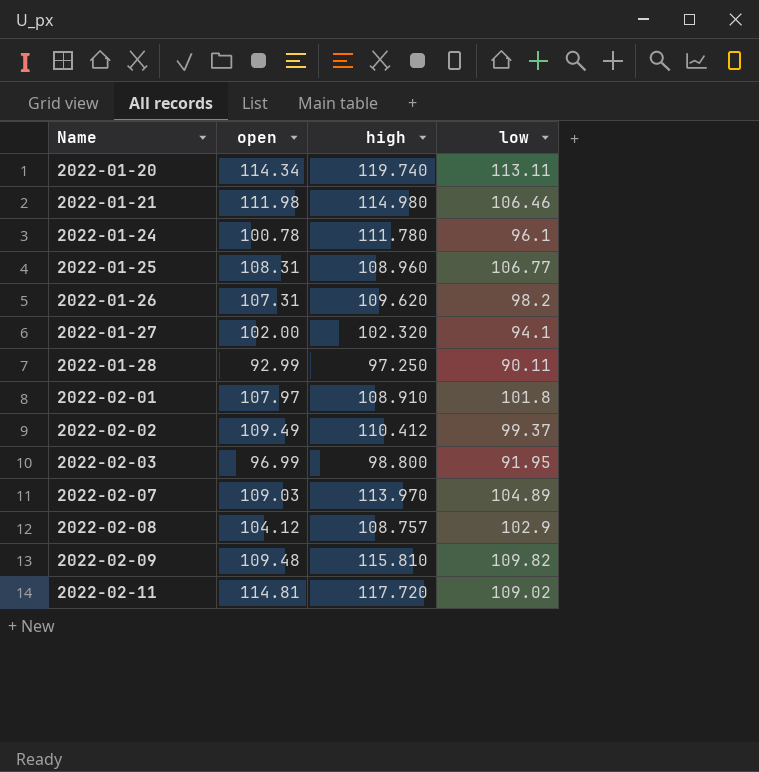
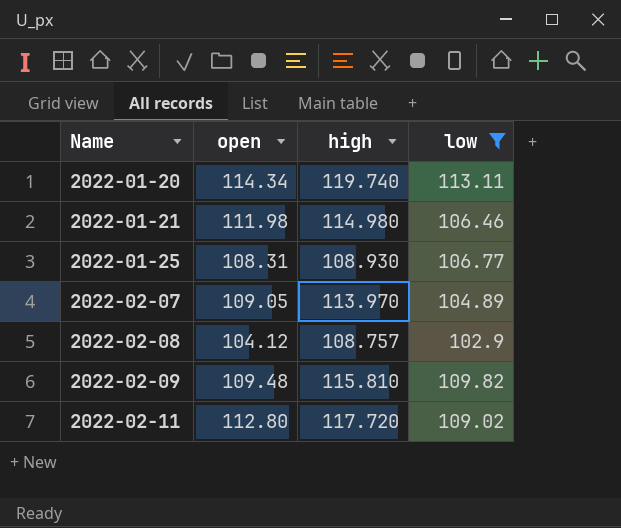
filter: none -> low >= 102.9
2022-01-25 | high: 108.960 -> 108.930
2022-02-07 | open: 109.03 -> 109.05
2022-02-11 | open: 114.81 -> 112.80

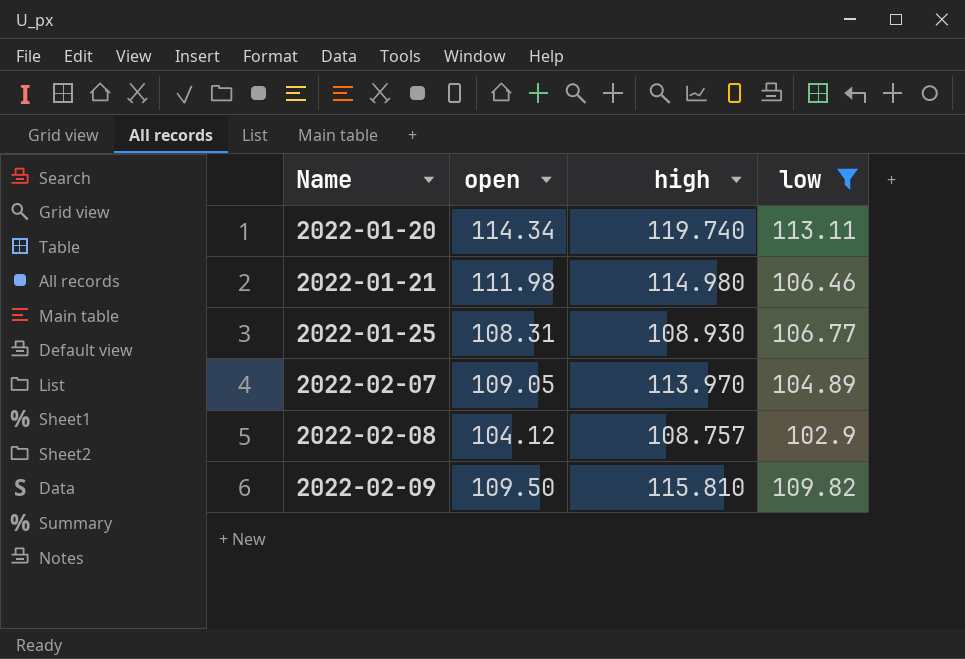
row 2022-02-11: 112.80 | 117.720 | 109.02 -> none
2022-02-09 | open: 109.48 -> 109.50

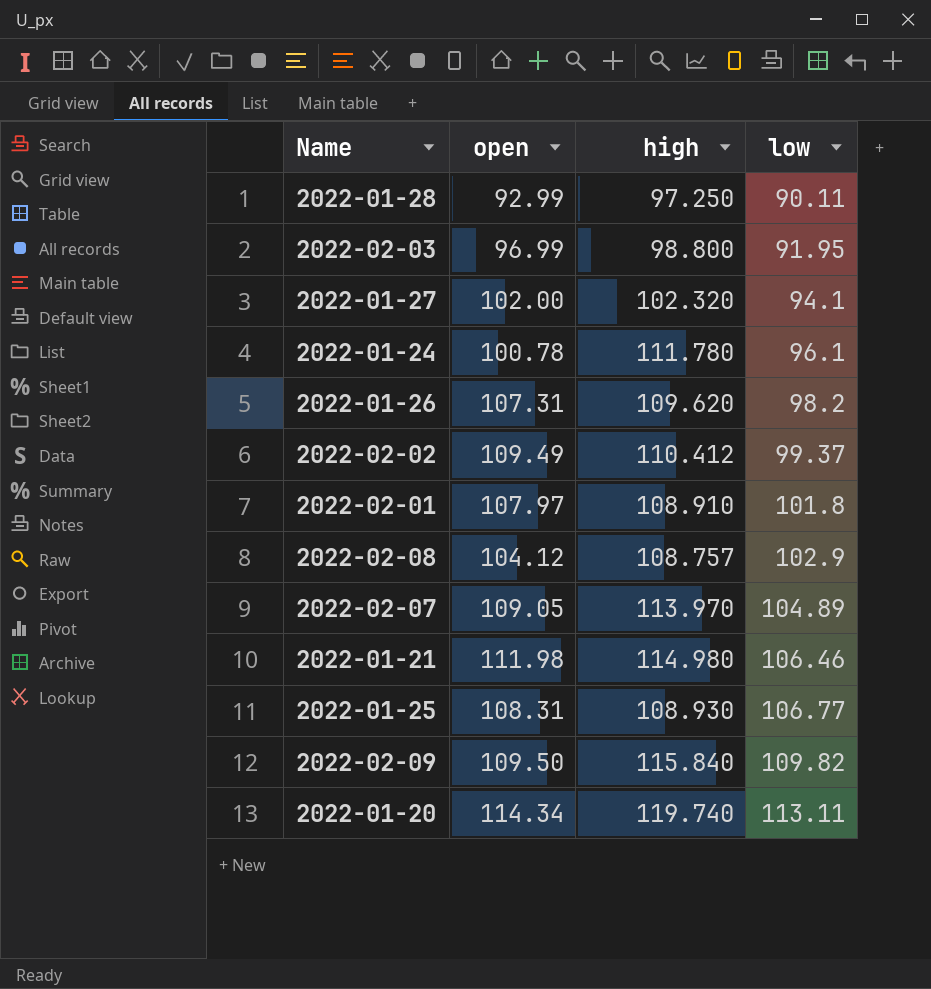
filter: low >= 102.9 -> none
row order: Name ascending -> low ascending
2022-02-09 | high: 115.810 -> 115.840

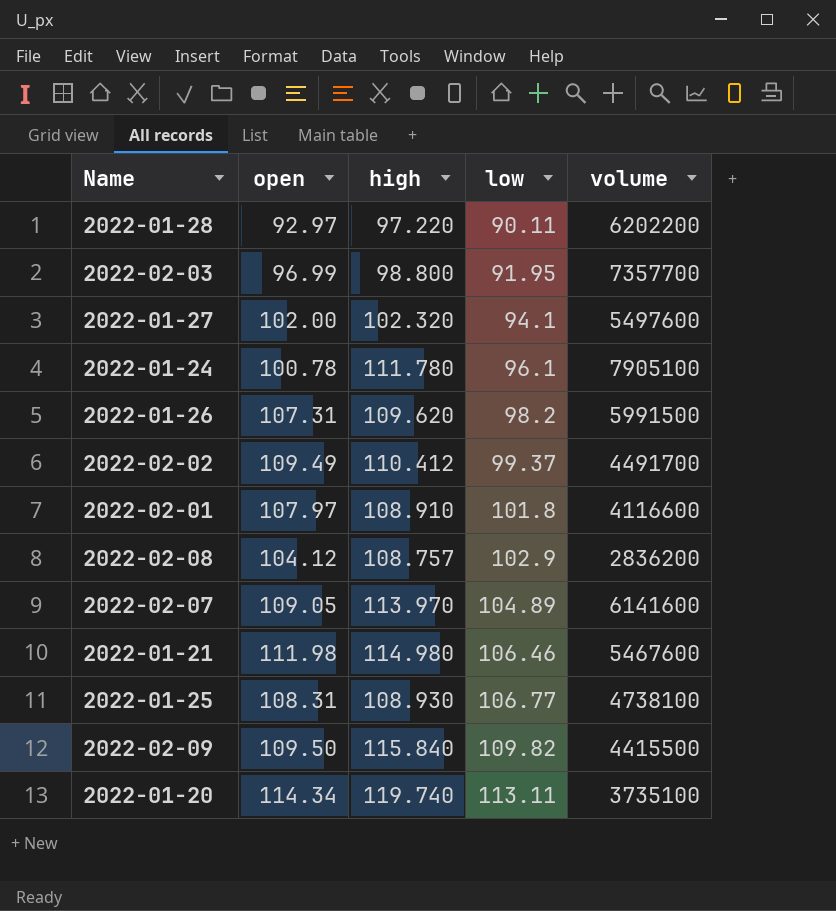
column volume | position: none -> 5
2022-01-28 | open: 92.99 -> 92.97
2022-01-28 | high: 97.250 -> 97.220

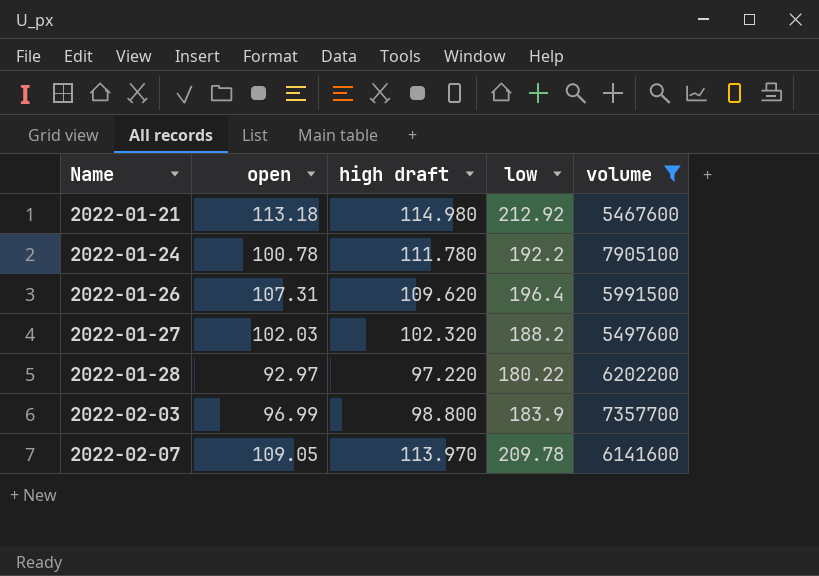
filter: none -> volume >= 5467600
row order: low ascending -> Name ascending
column name: high -> high draft
2022-01-21 | open: 111.98 -> 113.18
2022-01-21 | low: 106.46 -> 212.92
2022-01-24 | low: 96.1 -> 192.2
2022-01-26 | low: 98.2 -> 196.4
2022-01-27 | open: 102.00 -> 102.03
2022-01-27 | low: 94.1 -> 188.2
2022-01-28 | low: 90.11 -> 180.22
2022-02-03 | low: 91.95 -> 183.9
2022-02-07 | low: 104.89 -> 209.78

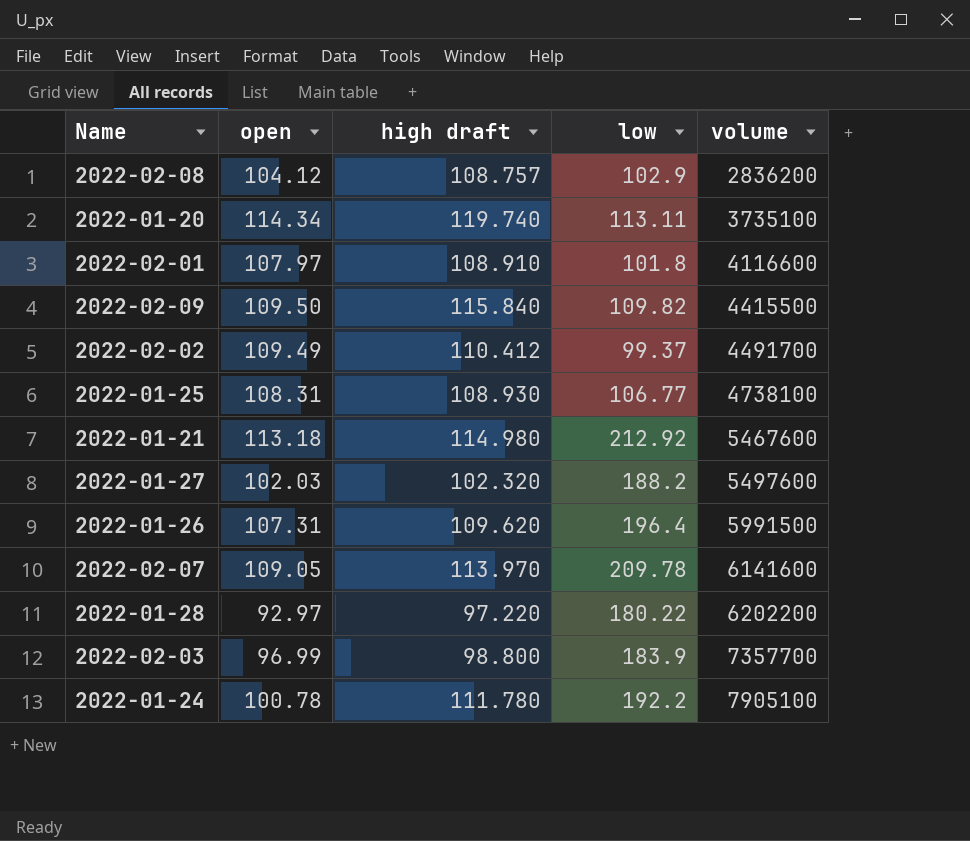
filter: volume >= 5467600 -> none
row order: Name ascending -> volume ascending

